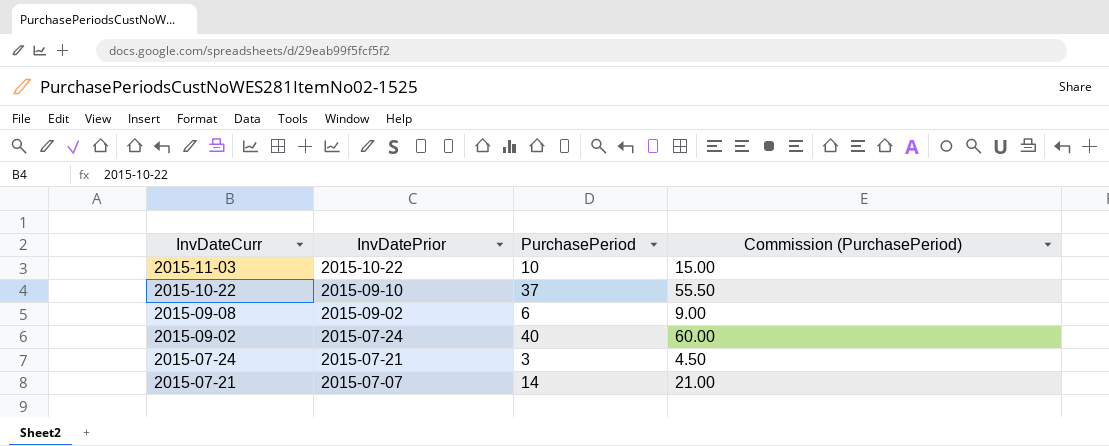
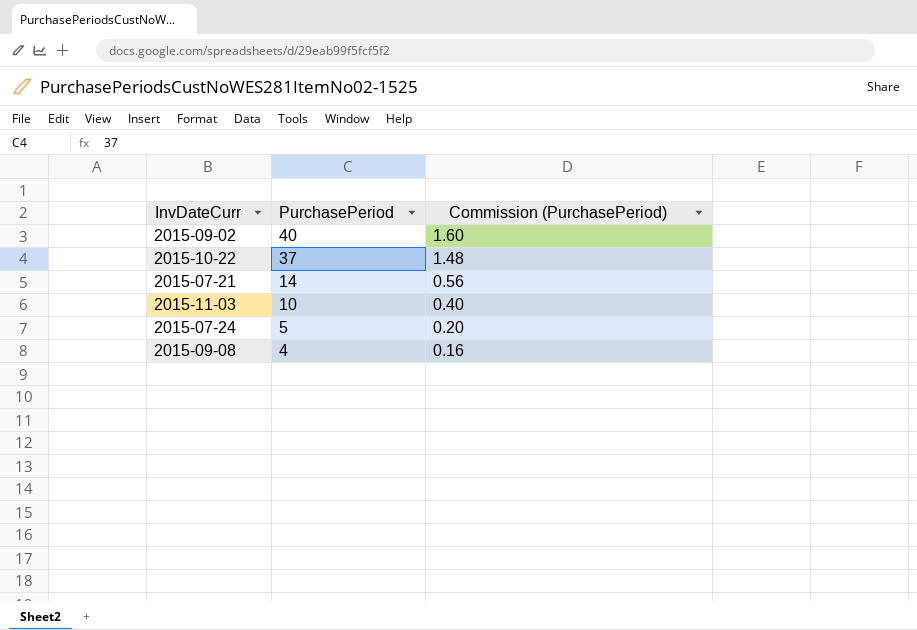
row order: InvDateCurr descending -> PurchasePeriod descending
column InvDatePrior | position: 2 -> none
column Commission (PurchasePeriod) | formula: [PurchasePeriod] * 1.5 -> [PurchasePeriod] * 0.04
2015-07-24 | PurchasePeriod: 3 -> 5
2015-09-08 | PurchasePeriod: 6 -> 4

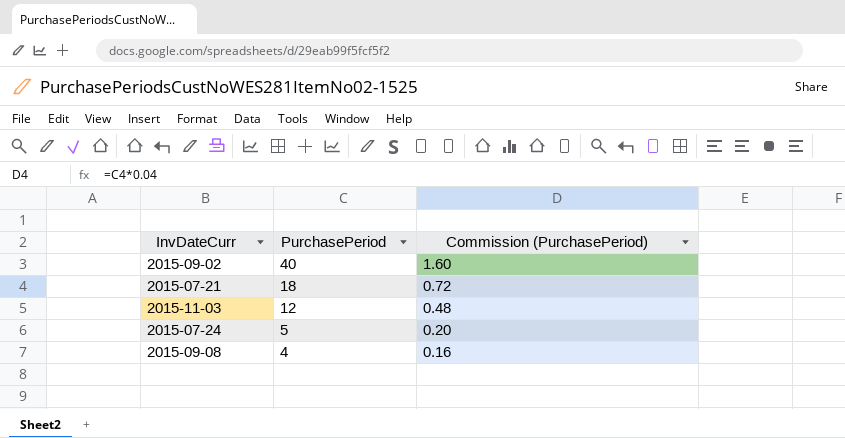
row 2015-10-22: 37 | 1.48 -> none
2015-07-21 | PurchasePeriod: 14 -> 18
2015-07-21 | Commission (PurchasePeriod): 0.56 -> 0.72
2015-11-03 | PurchasePeriod: 10 -> 12
2015-11-03 | Commission (PurchasePeriod): 0.40 -> 0.48

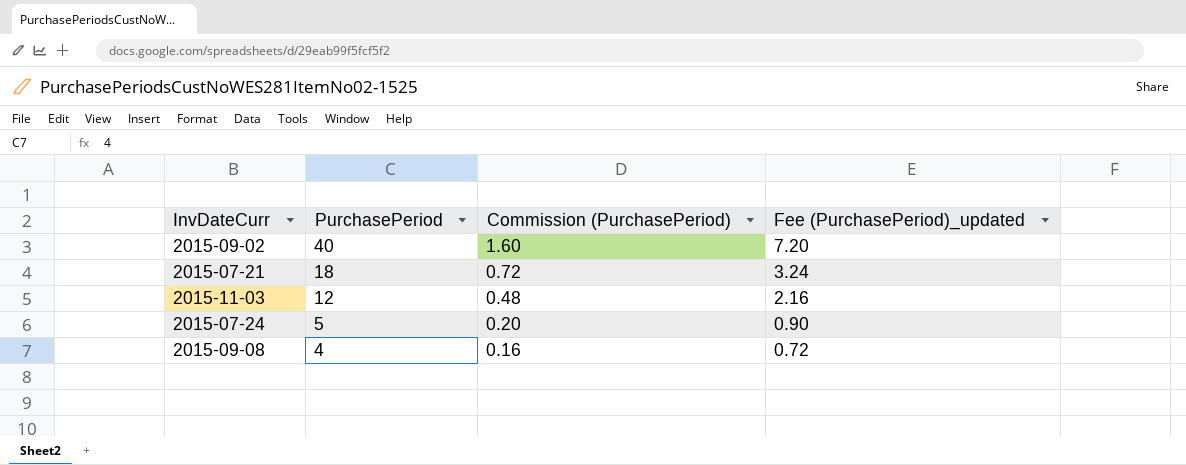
column Fee (PurchasePeriod)_updated | formula: none -> [PurchasePeriod] * 0.18

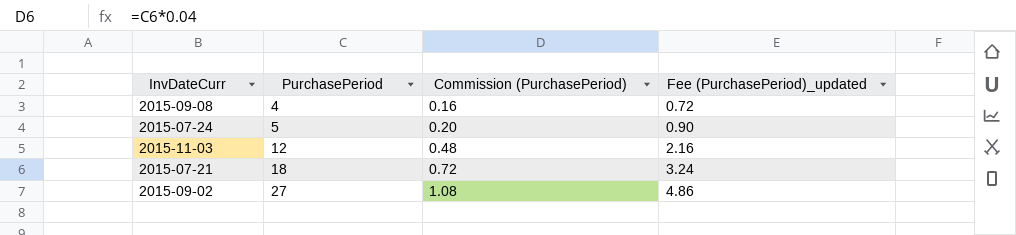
row order: PurchasePeriod descending -> PurchasePeriod ascending
2015-09-02 | PurchasePeriod: 40 -> 27
2015-09-02 | Commission (PurchasePeriod): 1.60 -> 1.08
2015-09-02 | Fee (PurchasePeriod)_updated: 7.20 -> 4.86

